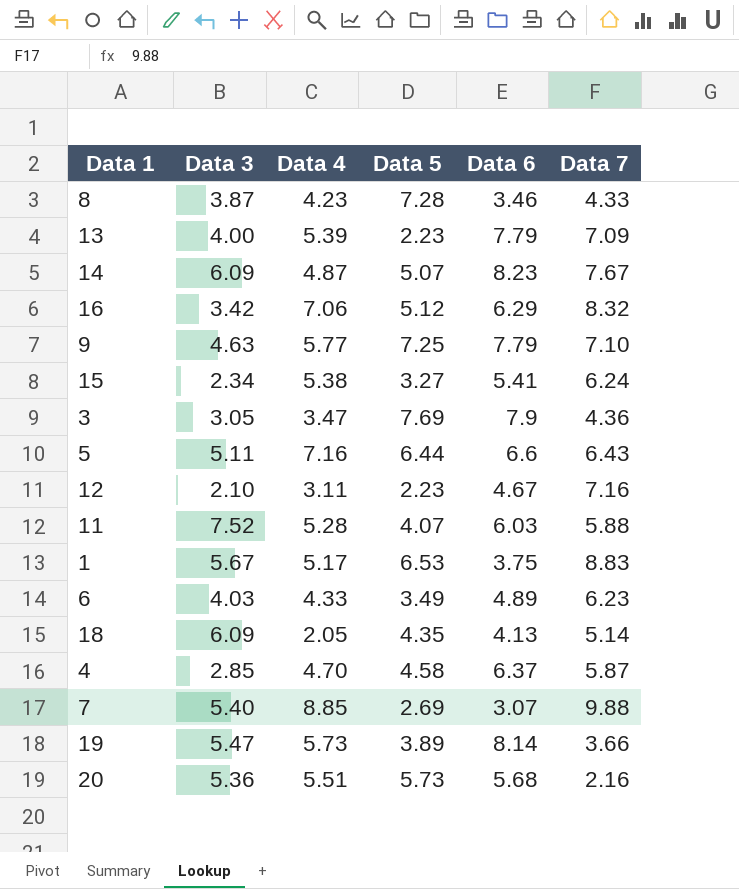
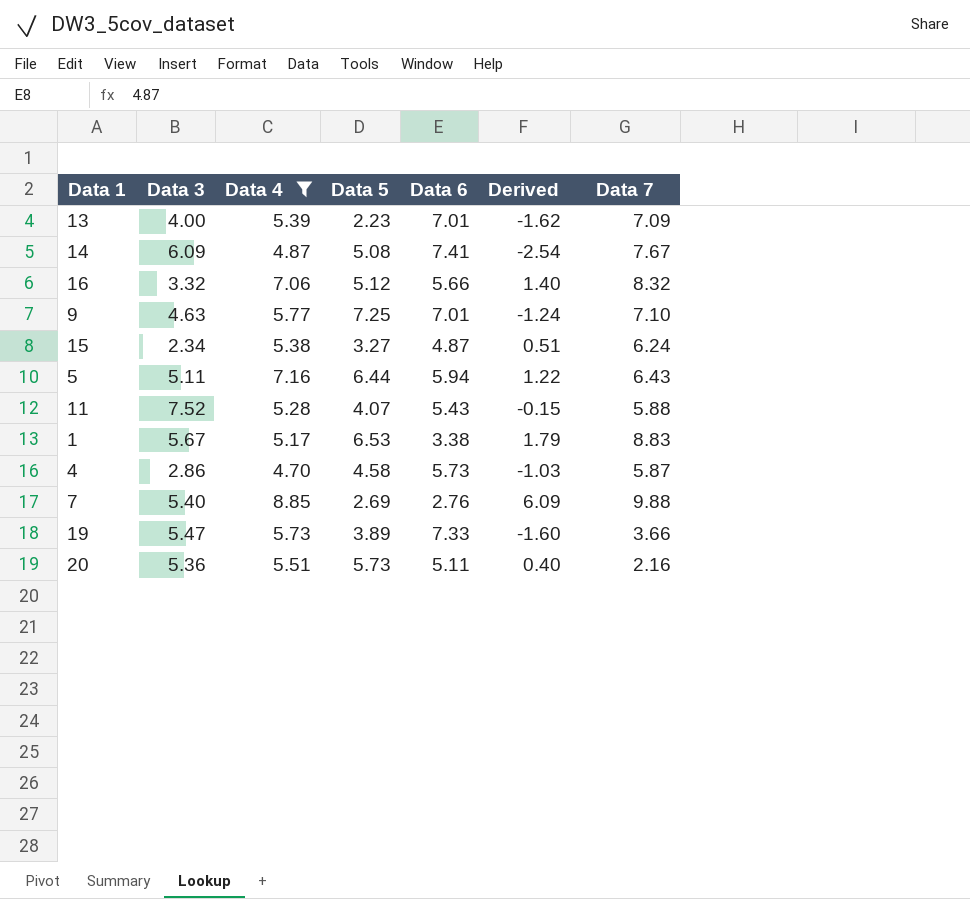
filter: none -> Data 4 >= 4.70
column Derived | formula: none -> [Data 4] - [Data 6]
13 | Data 6: 7.79 -> 7.01
14 | Data 5: 5.07 -> 5.08
14 | Data 6: 8.23 -> 7.41
16 | Data 3: 3.42 -> 3.32
16 | Data 6: 6.29 -> 5.66
9 | Data 6: 7.79 -> 7.01
15 | Data 6: 5.41 -> 4.87
5 | Data 6: 6.6 -> 5.94
11 | Data 6: 6.03 -> 5.43
1 | Data 6: 3.75 -> 3.38
4 | Data 3: 2.85 -> 2.86
4 | Data 6: 6.37 -> 5.73
7 | Data 6: 3.07 -> 2.76
19 | Data 6: 8.14 -> 7.33
20 | Data 6: 5.68 -> 5.11

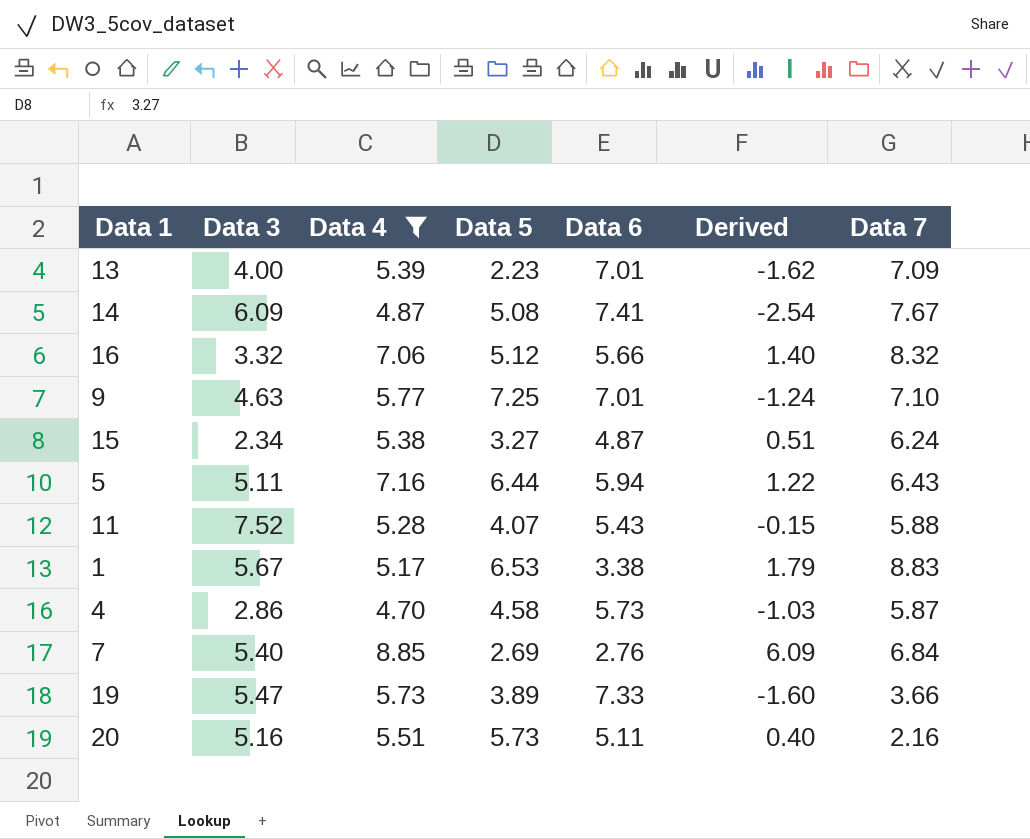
7 | Data 7: 9.88 -> 6.84
20 | Data 3: 5.36 -> 5.16

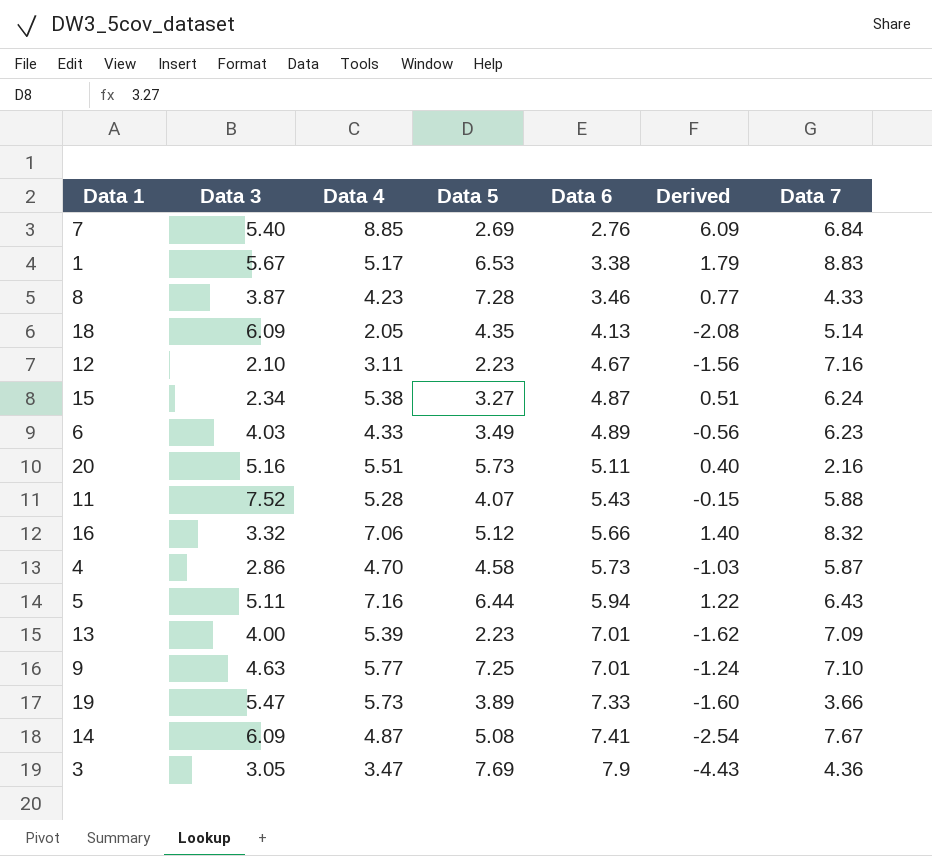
filter: Data 4 >= 4.70 -> none
row order: none -> Data 6 ascending

